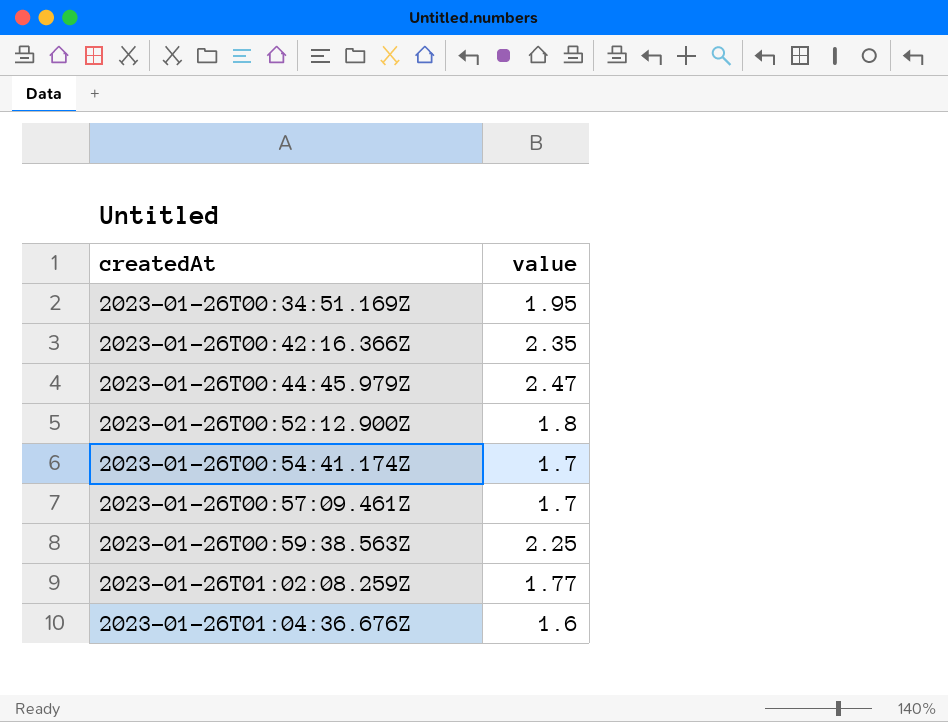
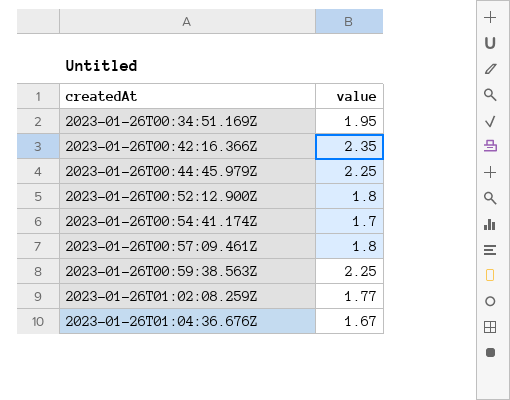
2023-01-26T00:44:45.979Z | value: 2.47 -> 2.25
2023-01-26T00:57:09.461Z | value: 1.7 -> 1.8
2023-01-26T01:04:36.676Z | value: 1.6 -> 1.67

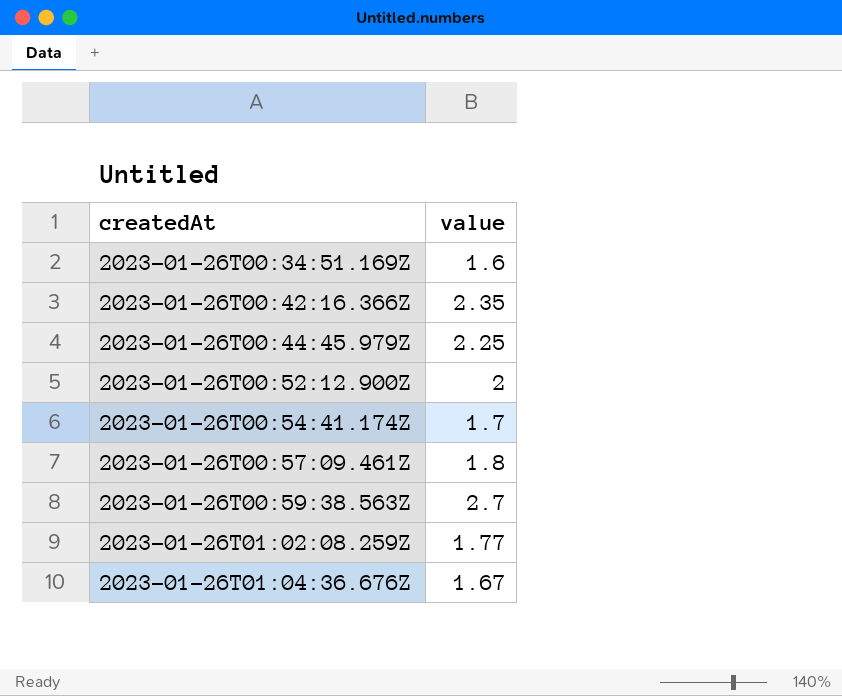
2023-01-26T00:34:51.169Z | value: 1.95 -> 1.6
2023-01-26T00:52:12.900Z | value: 1.8 -> 2
2023-01-26T00:59:38.563Z | value: 2.25 -> 2.7

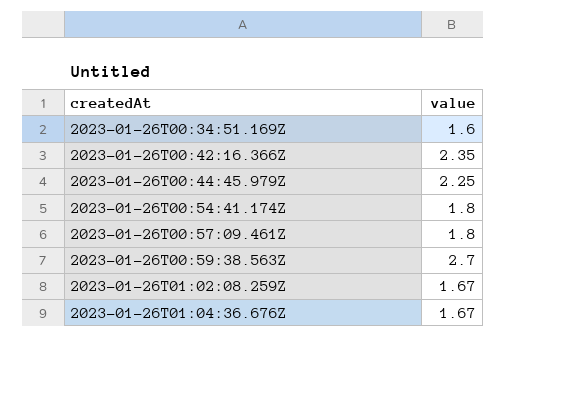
row 2023-01-26T00:52:12.900Z: 2 -> none
2023-01-26T00:54:41.174Z | value: 1.7 -> 1.8
2023-01-26T01:02:08.259Z | value: 1.77 -> 1.67

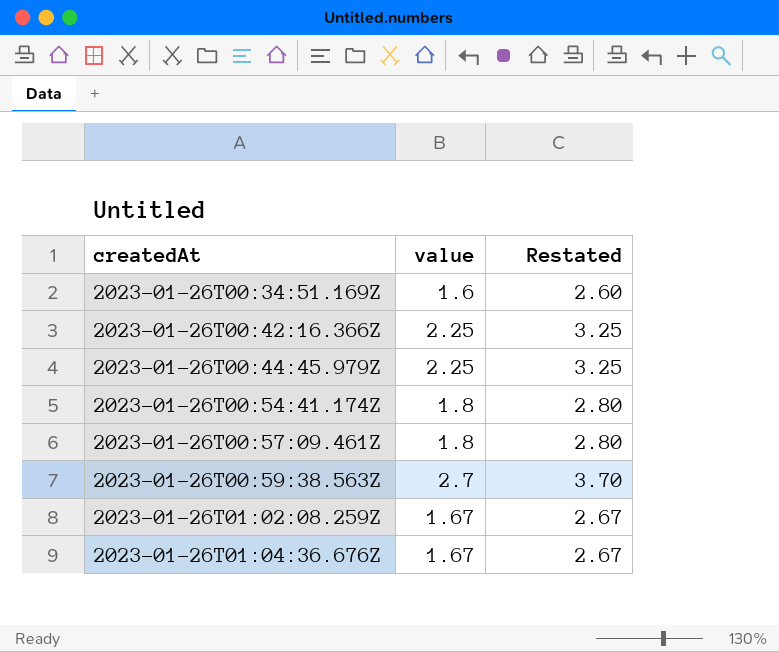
column Restated | formula: none -> [value] + 1
2023-01-26T00:42:16.366Z | value: 2.35 -> 2.25

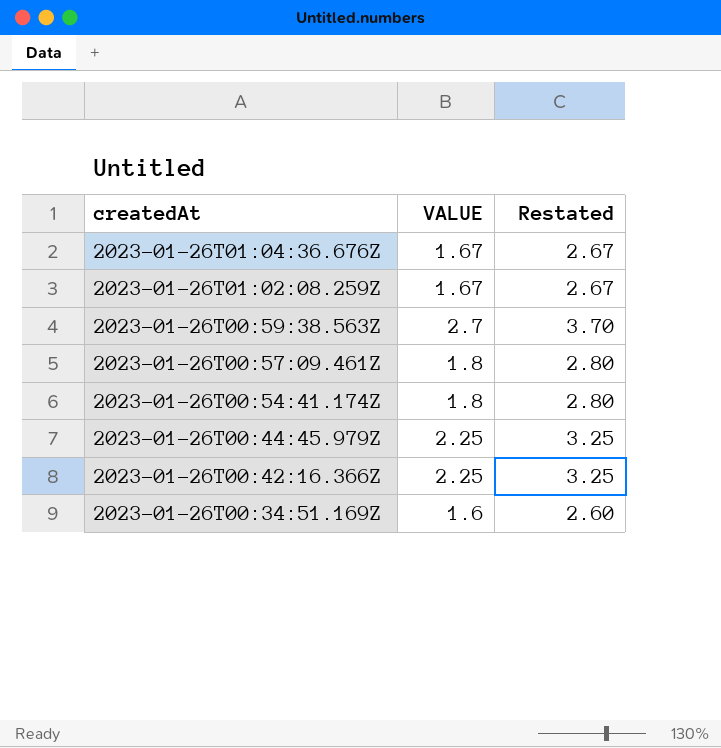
row order: createdAt ascending -> createdAt descending
column name: value -> VALUE

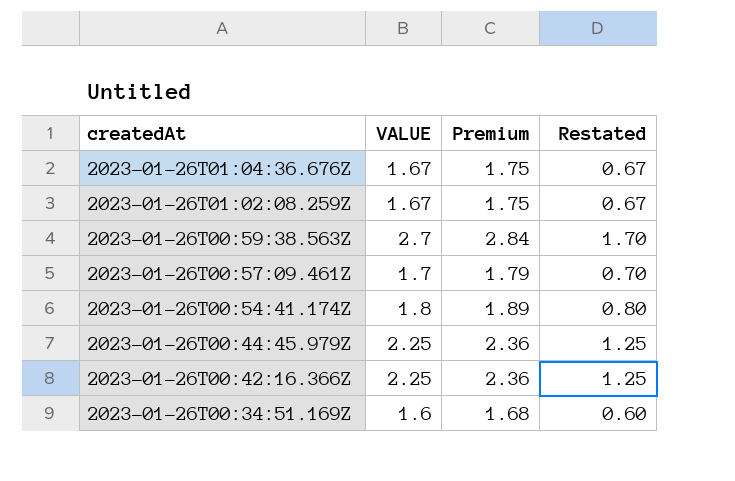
column Premium | formula: none -> [VALUE] * 1.05
column Restated | formula: [VALUE] + 1 -> [VALUE] - 1
2023-01-26T00:57:09.461Z | VALUE: 1.8 -> 1.7

